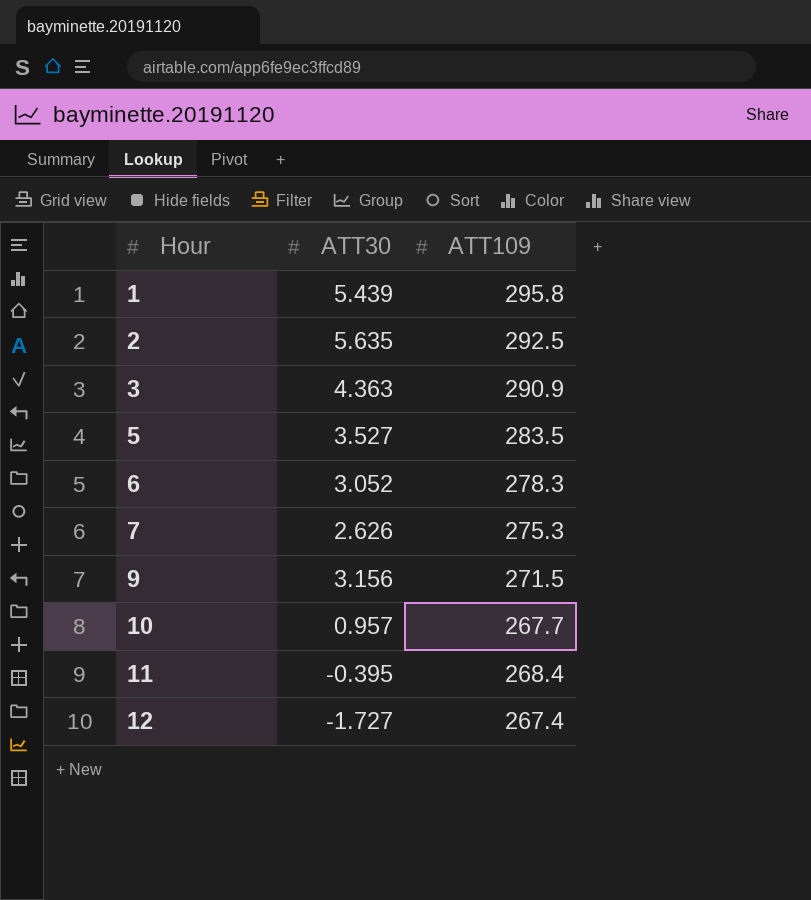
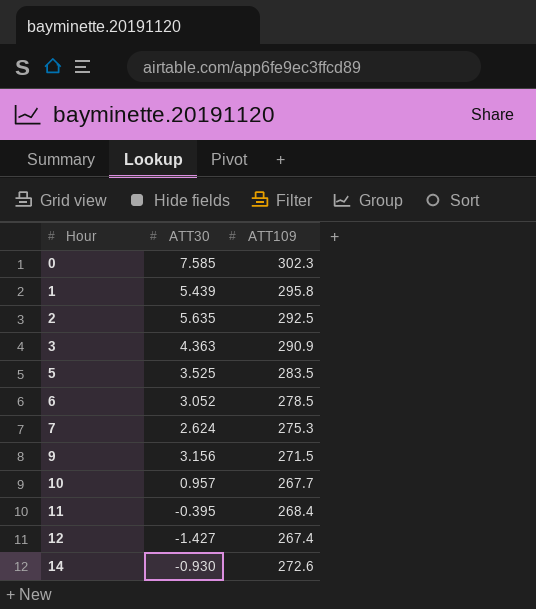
row 0: none -> 7.585 | 302.3
5 | ATT30: 3.527 -> 3.525
6 | ATT109: 278.3 -> 278.5
7 | ATT30: 2.626 -> 2.624
12 | ATT30: -1.727 -> -1.427
row 14: none -> -0.930 | 272.6

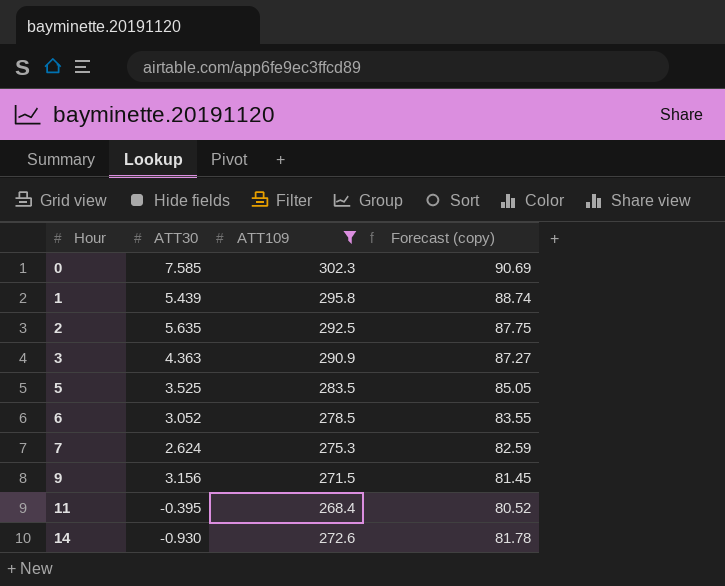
filter: none -> ATT109 >= 268.4
column Forecast (copy) | formula: none -> [ATT109] * 0.3

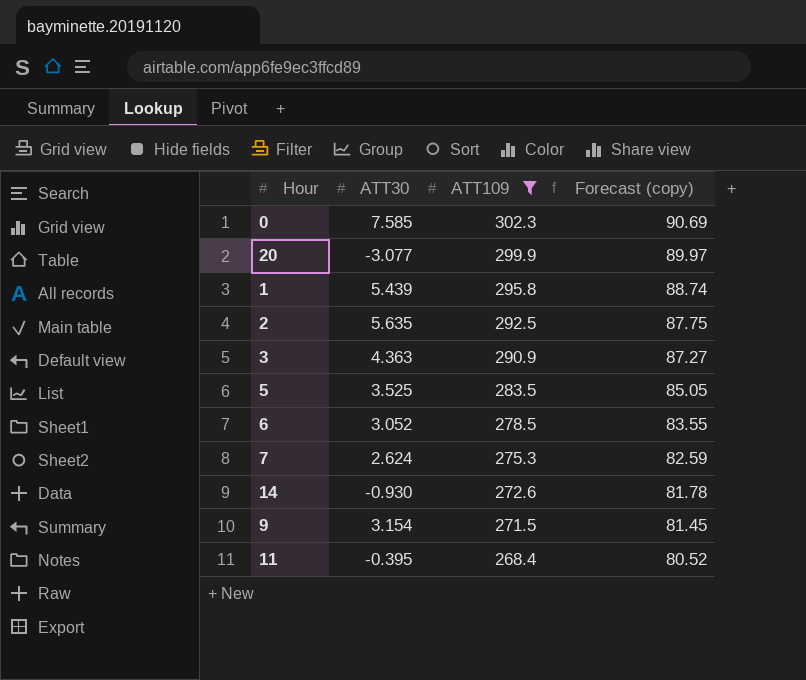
row order: Hour ascending -> ATT109 descending
row 20: none -> -3.077 | 299.9 | 89.97
9 | ATT30: 3.156 -> 3.154

